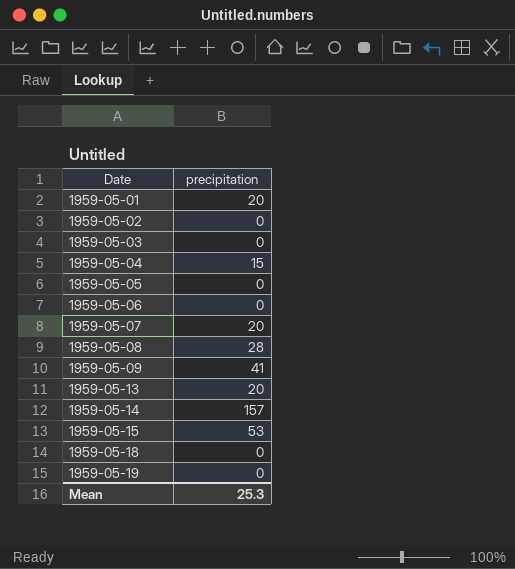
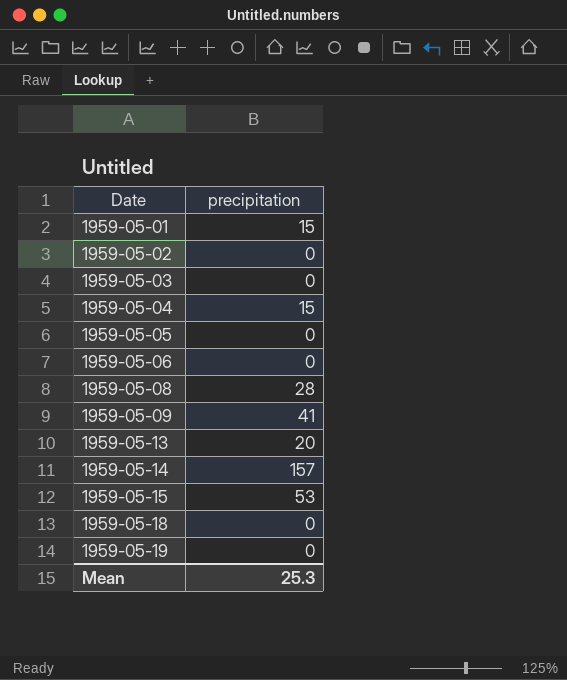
row 1959-05-07: 20 -> none
1959-05-01 | precipitation: 20 -> 15

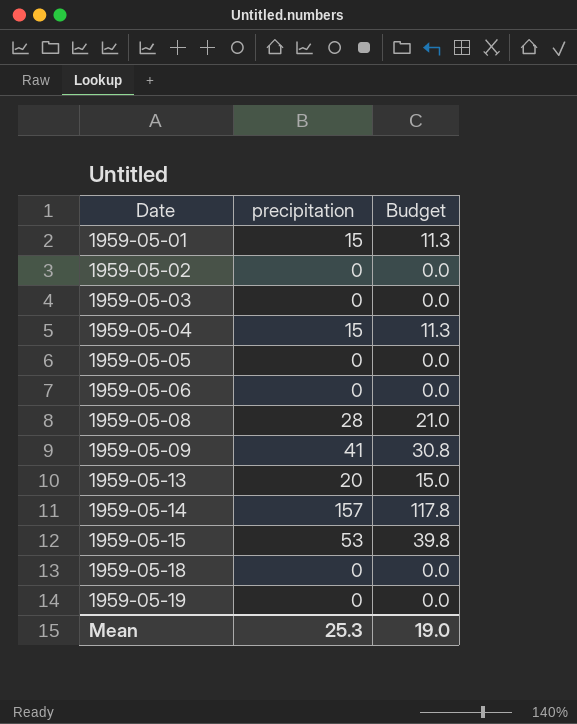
column Budget | formula: none -> [precipitation] * 0.75

